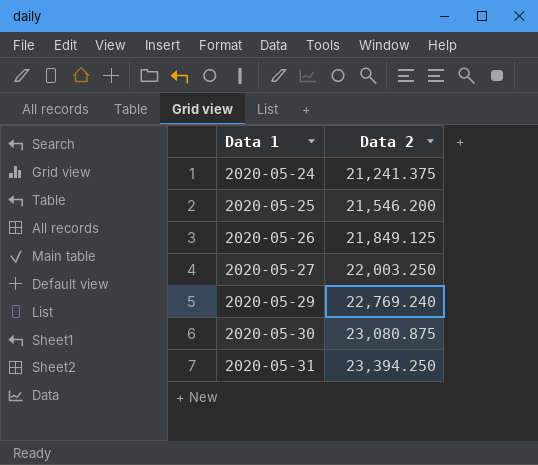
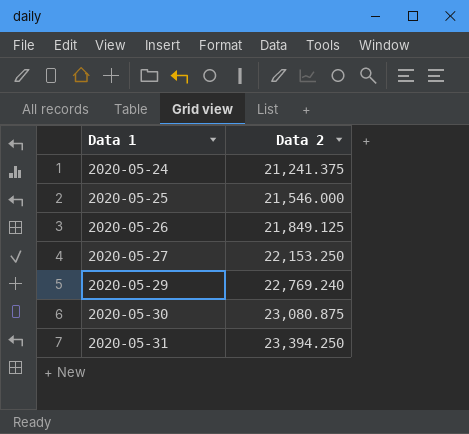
2020-05-25 | Data 2: 21,546.200 -> 21,546.000
2020-05-27 | Data 2: 22,003.250 -> 22,153.250

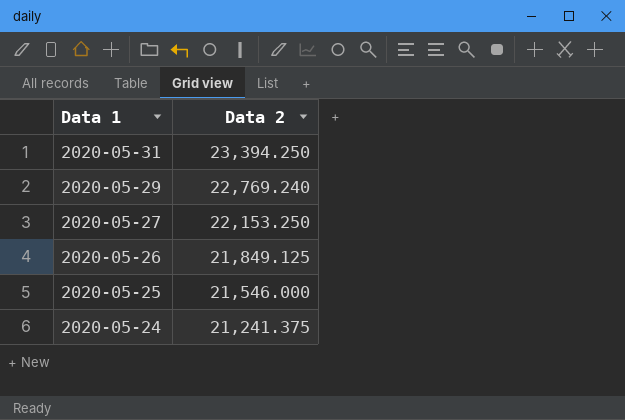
row order: Data 1 ascending -> Data 1 descending
row 2020-05-30: 23,080.875 -> none

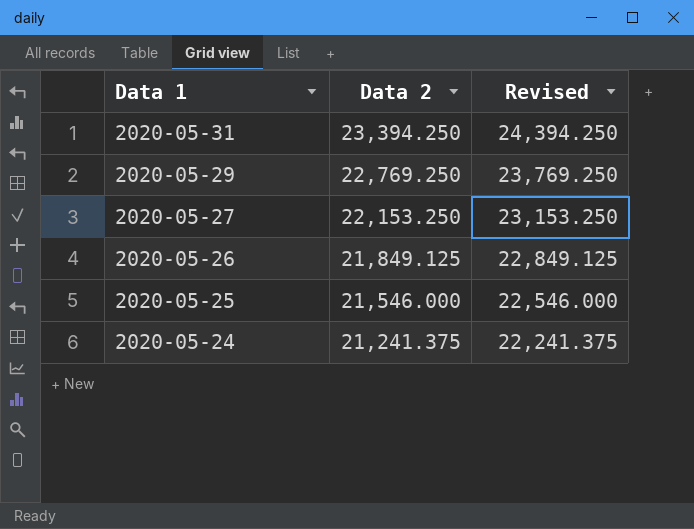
column Revised | formula: none -> [Data 2] + 1000
2020-05-29 | Data 2: 22,769.240 -> 22,769.250

